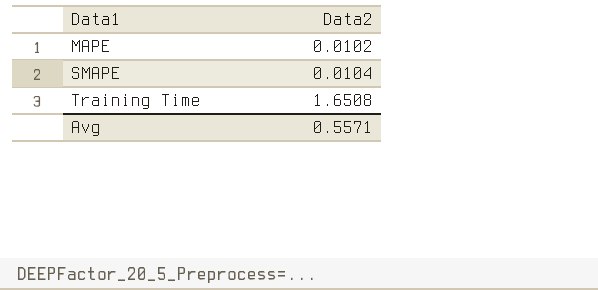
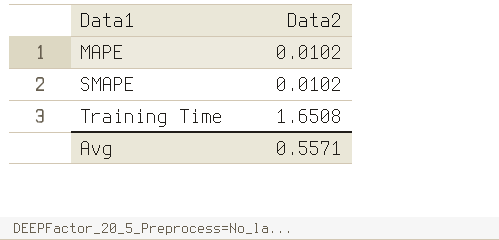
SMAPE | Data2: 0.0104 -> 0.0102

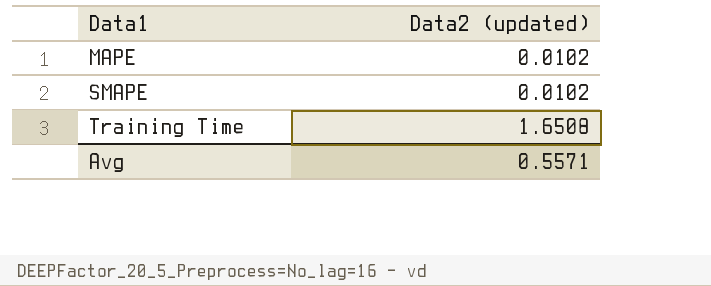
column name: Data2 -> Data2 (updated)

